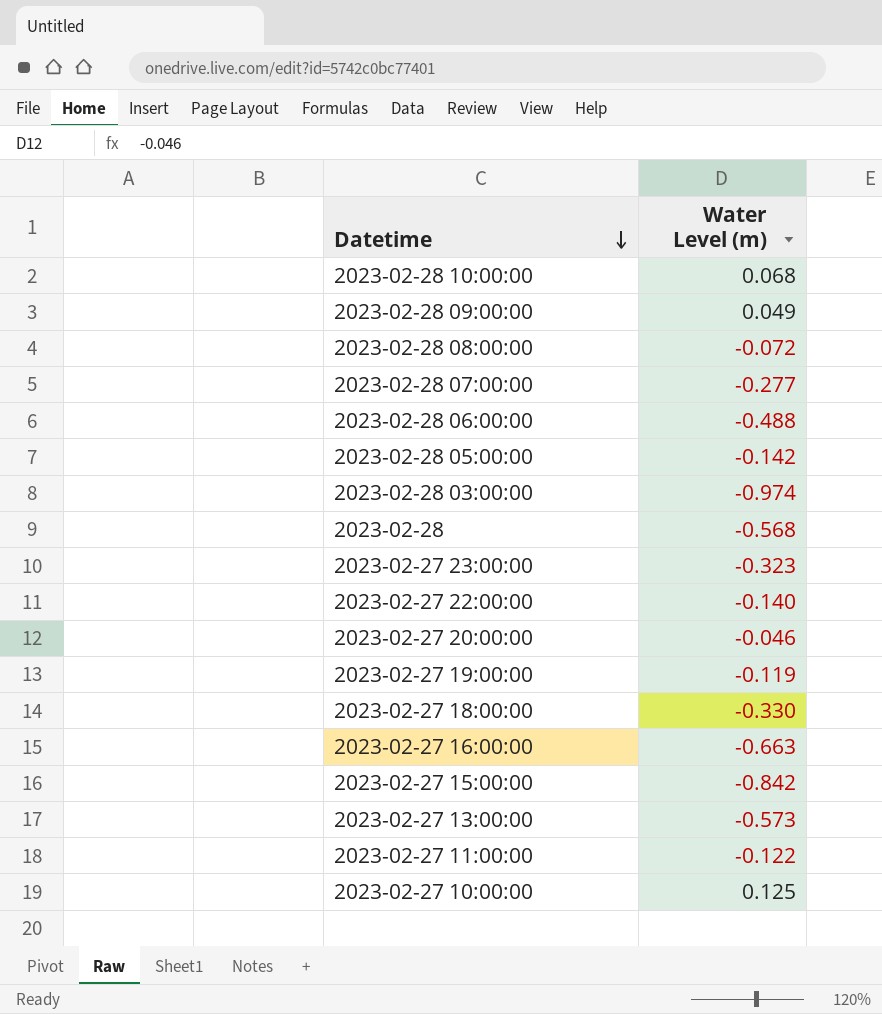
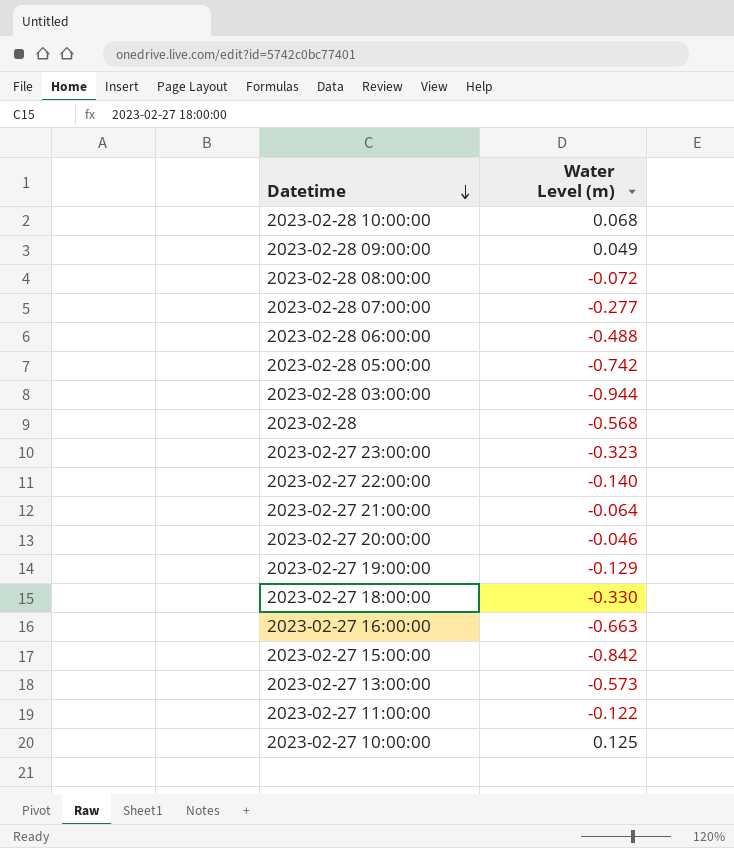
2023-02-28 05:00:00 | Water Level (m): -0.142 -> -0.742
2023-02-28 03:00:00 | Water Level (m): -0.974 -> -0.944
row 2023-02-27 21:00:00: none -> -0.064
2023-02-27 19:00:00 | Water Level (m): -0.119 -> -0.129

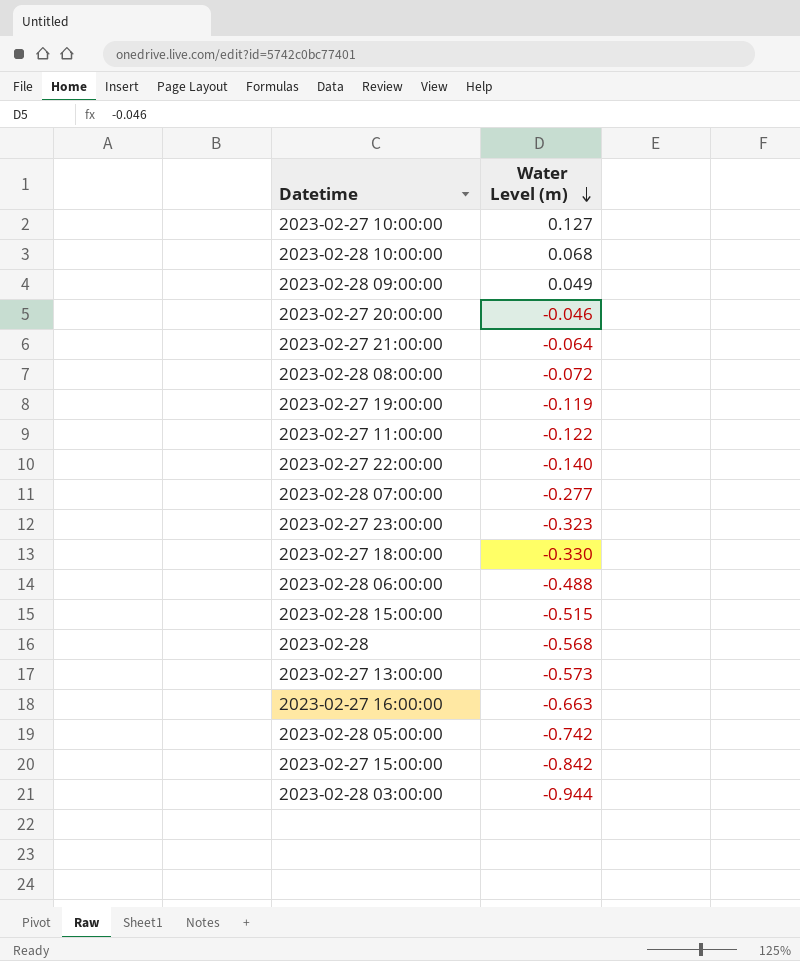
row order: Datetime descending -> Water Level (m) descending
2023-02-27 10:00:00 | Water Level (m): 0.125 -> 0.127
2023-02-27 19:00:00 | Water Level (m): -0.129 -> -0.119
row 2023-02-28 15:00:00: none -> -0.515

